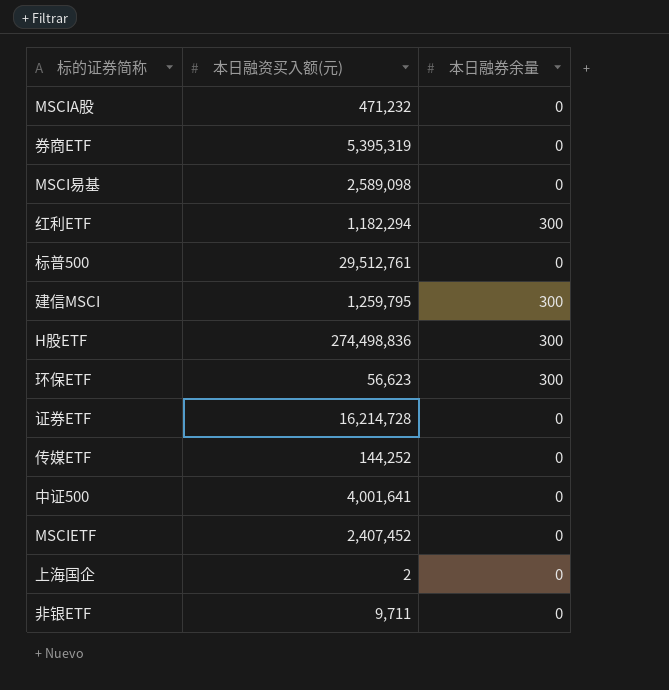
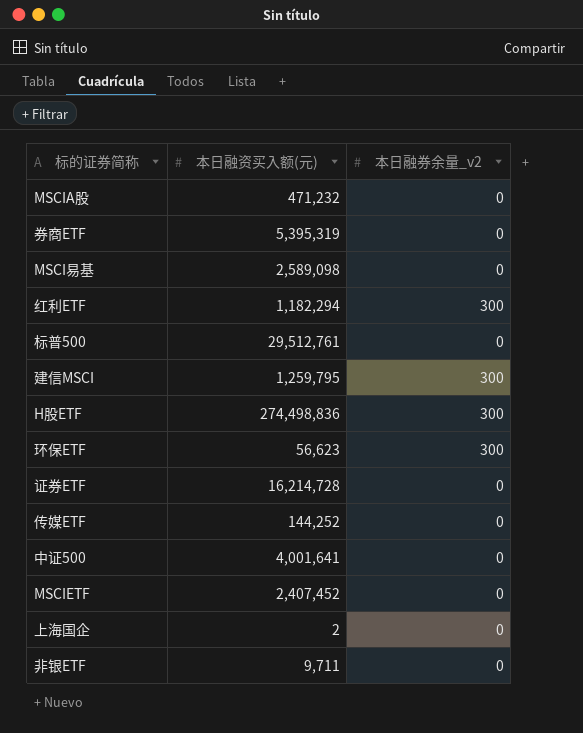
column name: 本日融券余量 -> 本日融券余量_v2

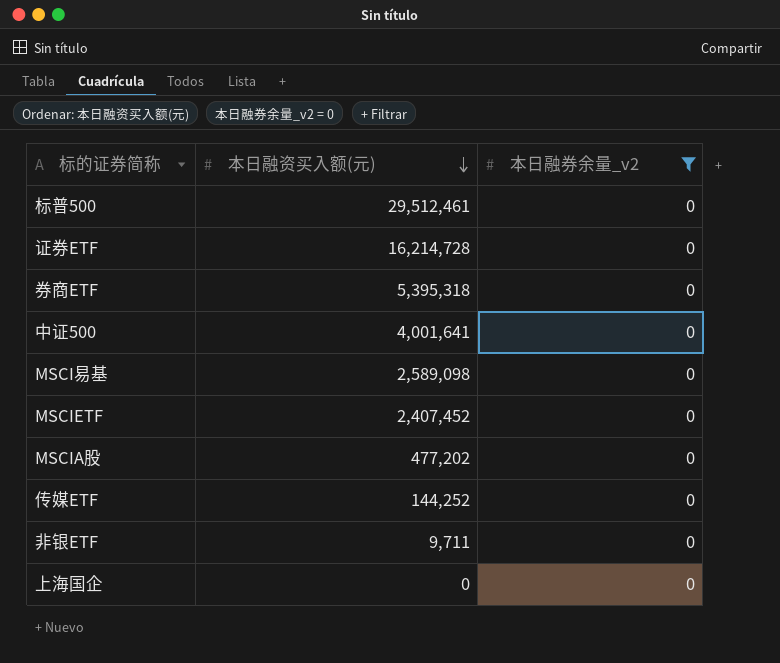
filter: none -> 本日融券余量_v2 = 0
row order: none -> 本日融资买入额(元) descending
标普500 | 本日融资买入额(元): 29,512,761 -> 29,512,461
券商ETF | 本日融资买入额(元): 5,395,319 -> 5,395,318
MSCIA股 | 本日融资买入额(元): 471,232 -> 477,202
上海国企 | 本日融资买入额(元): 2 -> 0

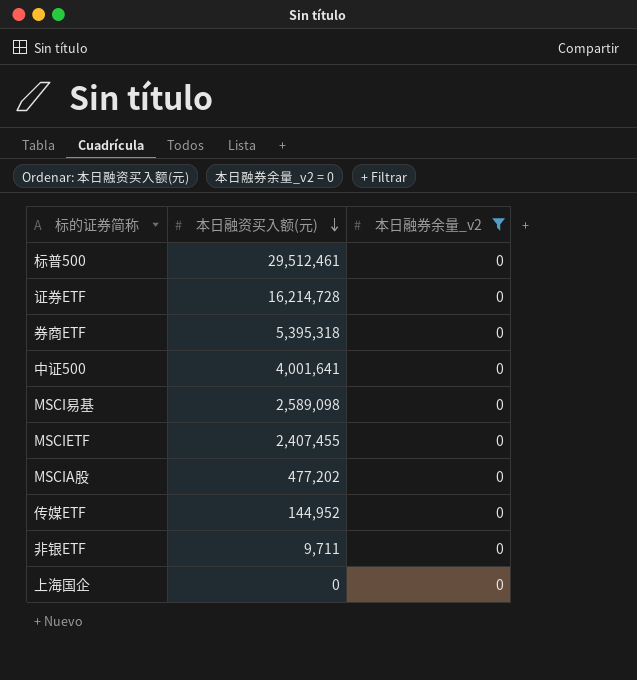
MSCIETF | 本日融资买入额(元): 2,407,452 -> 2,407,455
传媒ETF | 本日融资买入额(元): 144,252 -> 144,952

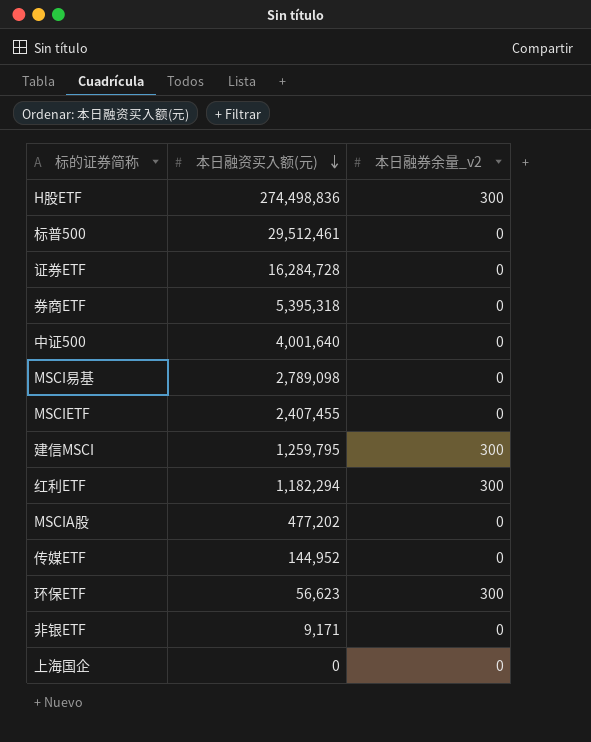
filter: 本日融券余量_v2 = 0 -> none
证券ETF | 本日融资买入额(元): 16,214,728 -> 16,284,728
中证500 | 本日融资买入额(元): 4,001,641 -> 4,001,640
MSCI易基 | 本日融资买入额(元): 2,589,098 -> 2,789,098
非银ETF | 本日融资买入额(元): 9,711 -> 9,171

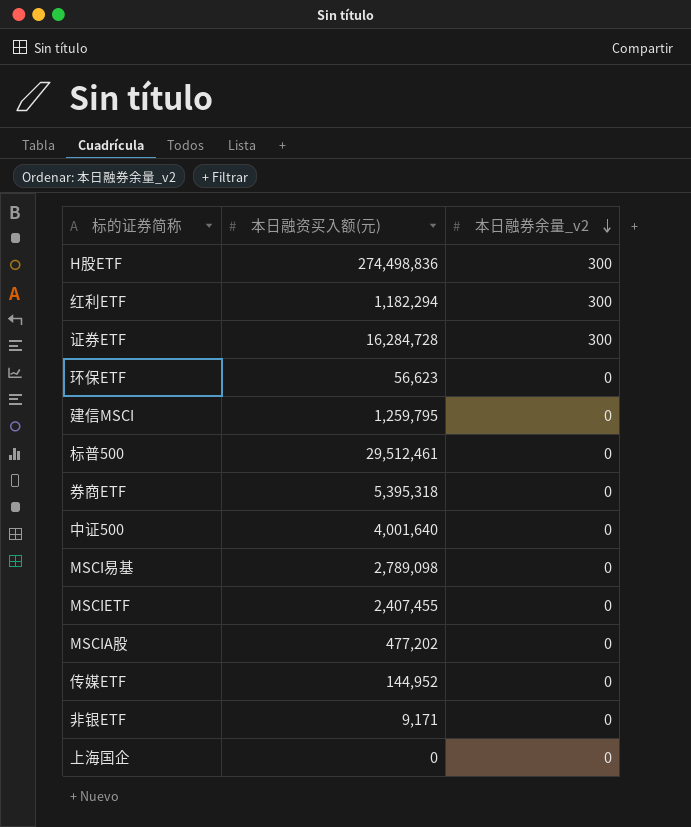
row order: 本日融资买入额(元) descending -> 本日融券余量_v2 descending
证券ETF | 本日融券余量_v2: 0 -> 300
环保ETF | 本日融券余量_v2: 300 -> 0
建信MSCI | 本日融券余量_v2: 300 -> 0

